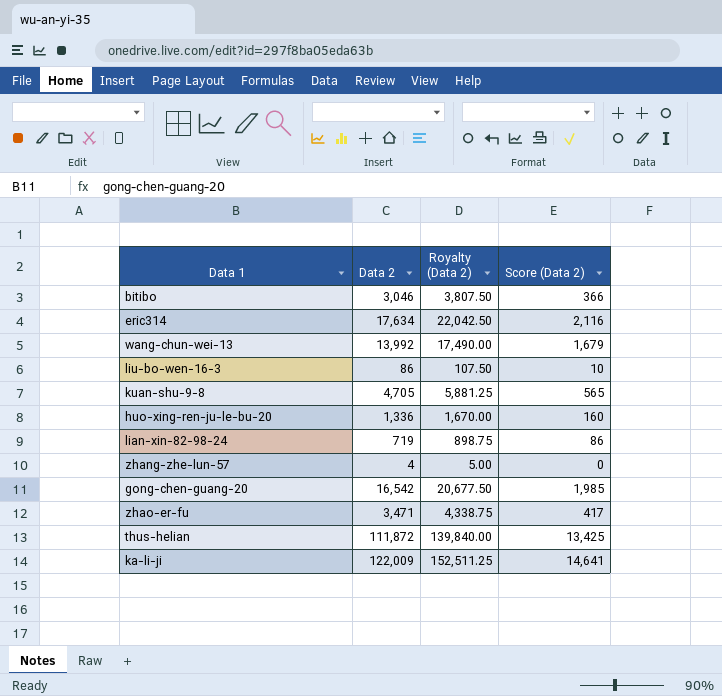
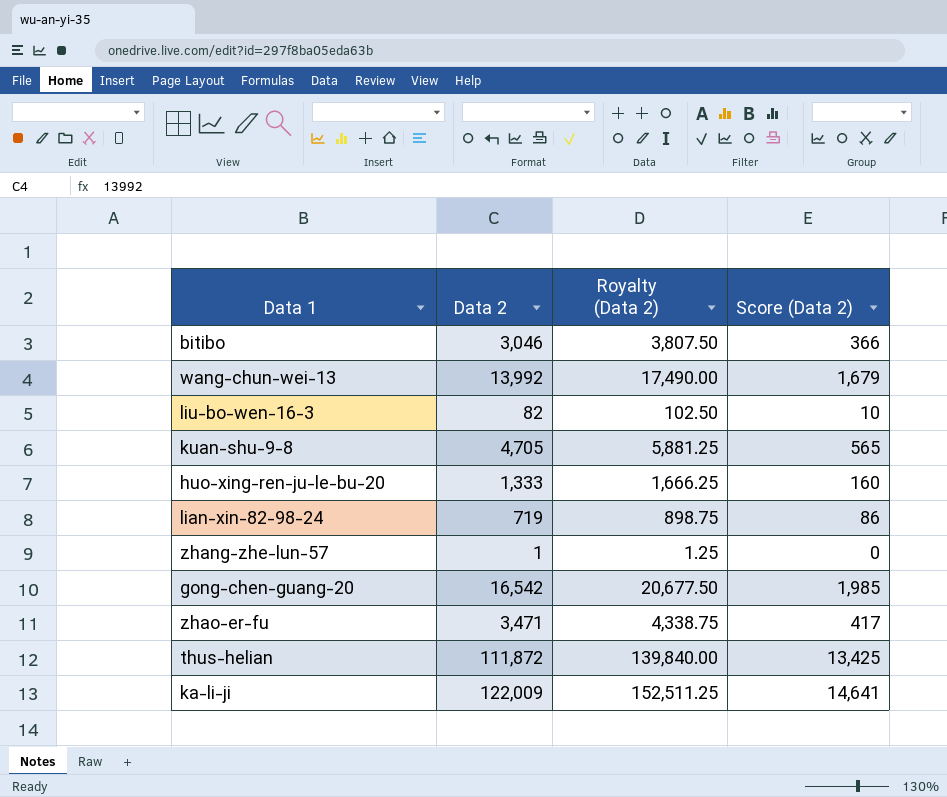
row eric314: 17,634 | 22,042.50 | 2,116 -> none
liu-bo-wen-16-3 | Data 2: 86 -> 82
liu-bo-wen-16-3 | Royalty (Data 2): 107.50 -> 102.50
huo-xing-ren-ju-le-bu-20 | Data 2: 1,336 -> 1,333
huo-xing-ren-ju-le-bu-20 | Royalty (Data 2): 1,670.00 -> 1,666.25
zhang-zhe-lun-57 | Data 2: 4 -> 1
zhang-zhe-lun-57 | Royalty (Data 2): 5.00 -> 1.25

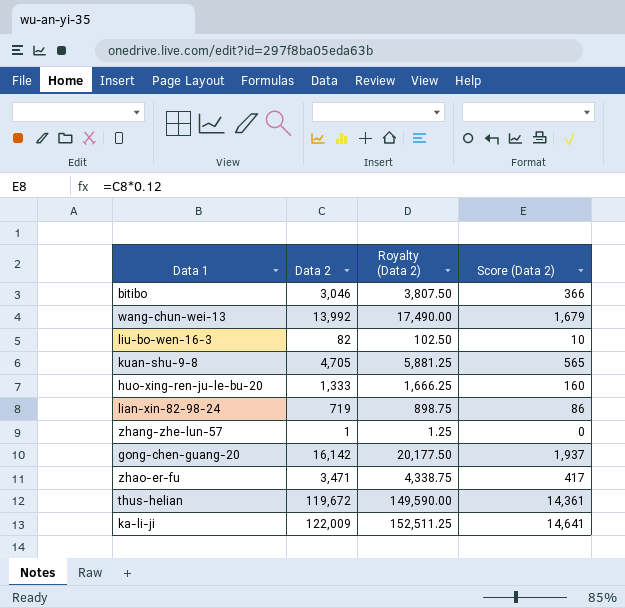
gong-chen-guang-20 | Data 2: 16,542 -> 16,142
gong-chen-guang-20 | Royalty (Data 2): 20,677.50 -> 20,177.50
gong-chen-guang-20 | Score (Data 2): 1,985 -> 1,937
thus-helian | Data 2: 111,872 -> 119,672
thus-helian | Royalty (Data 2): 139,840.00 -> 149,590.00
thus-helian | Score (Data 2): 13,425 -> 14,361

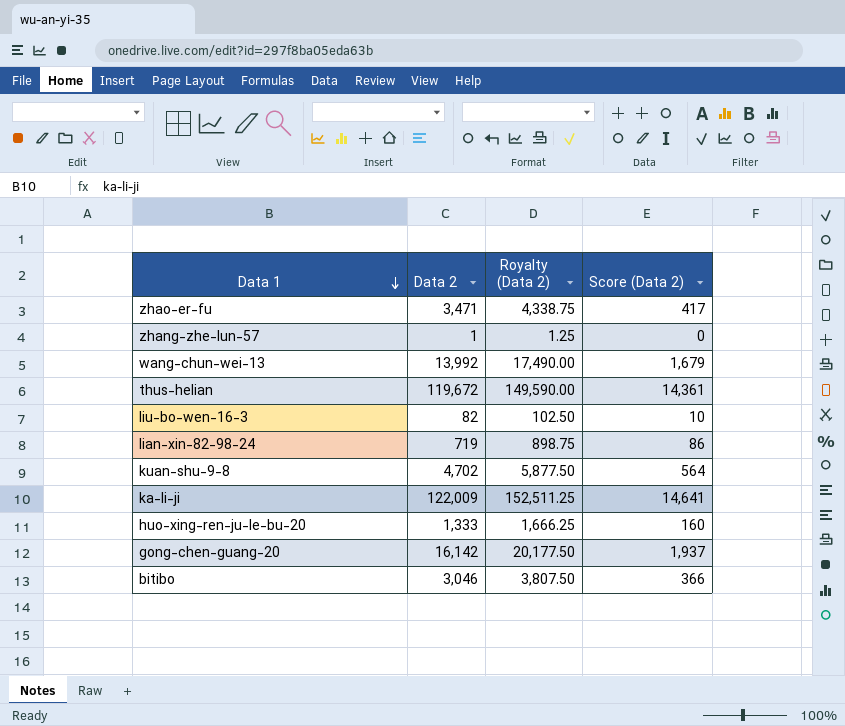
row order: none -> Data 1 descending
kuan-shu-9-8 | Data 2: 4,705 -> 4,702
kuan-shu-9-8 | Royalty (Data 2): 5,881.25 -> 5,877.50
kuan-shu-9-8 | Score (Data 2): 565 -> 564

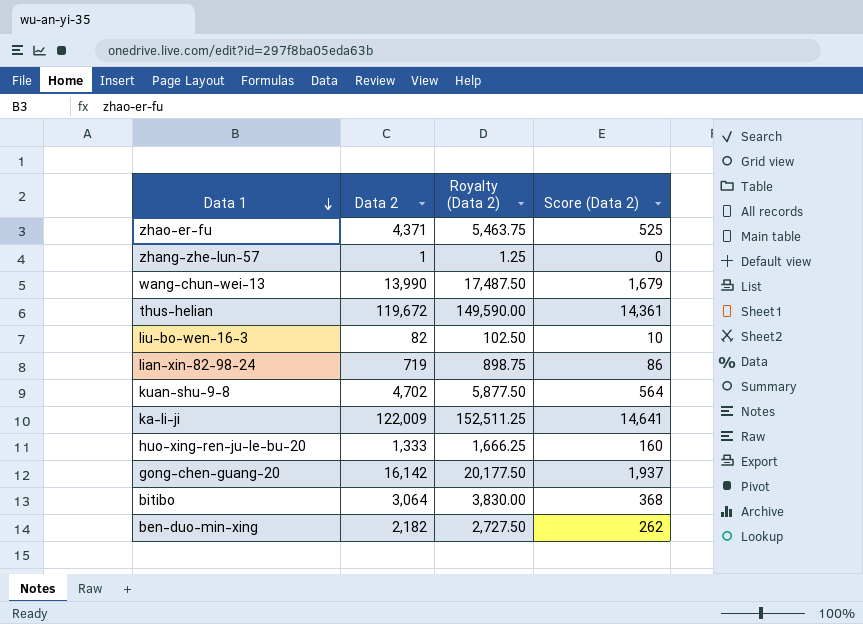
zhao-er-fu | Data 2: 3,471 -> 4,371
zhao-er-fu | Royalty (Data 2): 4,338.75 -> 5,463.75
zhao-er-fu | Score (Data 2): 417 -> 525
wang-chun-wei-13 | Data 2: 13,992 -> 13,990
wang-chun-wei-13 | Royalty (Data 2): 17,490.00 -> 17,487.50
bitibo | Data 2: 3,046 -> 3,064
bitibo | Royalty (Data 2): 3,807.50 -> 3,830.00
bitibo | Score (Data 2): 366 -> 368
row ben-duo-min-xing: none -> 2,182 | 2,727.50 | 262

